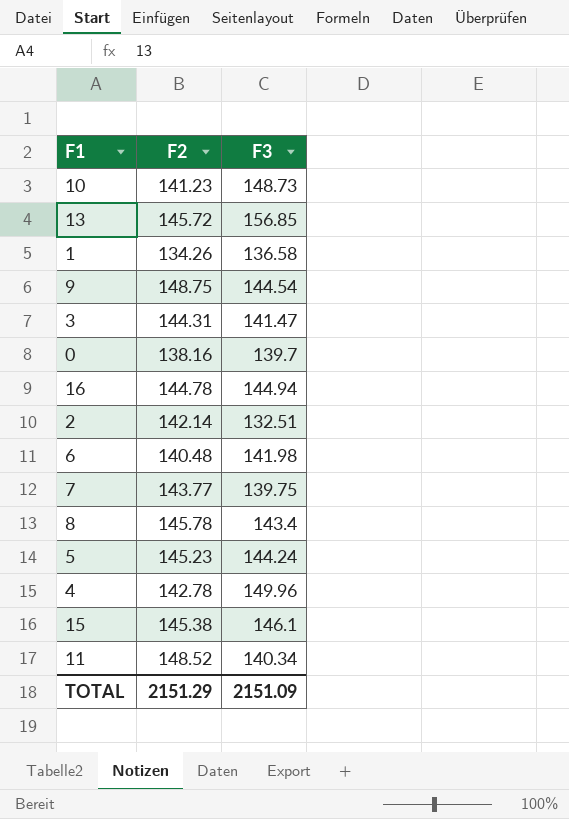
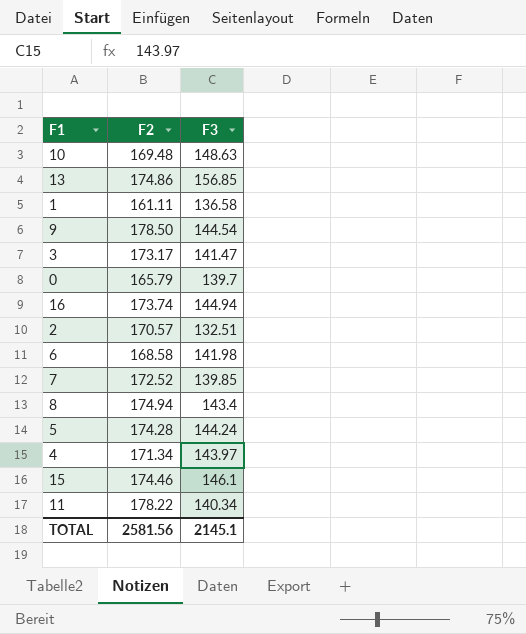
10 | F2: 141.23 -> 169.48
10 | F3: 148.73 -> 148.63
13 | F2: 145.72 -> 174.86
1 | F2: 134.26 -> 161.11
9 | F2: 148.75 -> 178.50
3 | F2: 144.31 -> 173.17
0 | F2: 138.16 -> 165.79
16 | F2: 144.78 -> 173.74
2 | F2: 142.14 -> 170.57
6 | F2: 140.48 -> 168.58
7 | F2: 143.77 -> 172.52
7 | F3: 139.75 -> 139.85
8 | F2: 145.78 -> 174.94
5 | F2: 145.23 -> 174.28
4 | F2: 142.78 -> 171.34
4 | F3: 149.96 -> 143.97
15 | F2: 145.38 -> 174.46
11 | F2: 148.52 -> 178.22
TOTAL | F2: 2151.29 -> 2581.56
TOTAL | F3: 2151.09 -> 2145.1

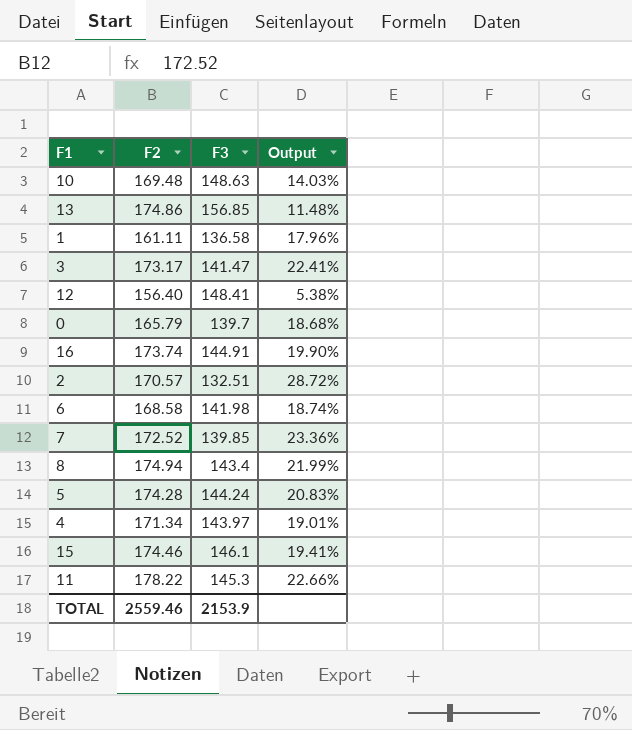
column Output | formula: none -> ([F2] - [F3]) / [F3]
row 9: 178.50 | 144.54 -> none
row 12: none -> 156.40 | 148.41 | 5.38%
16 | F3: 144.94 -> 144.91
11 | F3: 140.34 -> 145.3
TOTAL | F2: 2581.56 -> 2559.46
TOTAL | F3: 2145.1 -> 2153.9

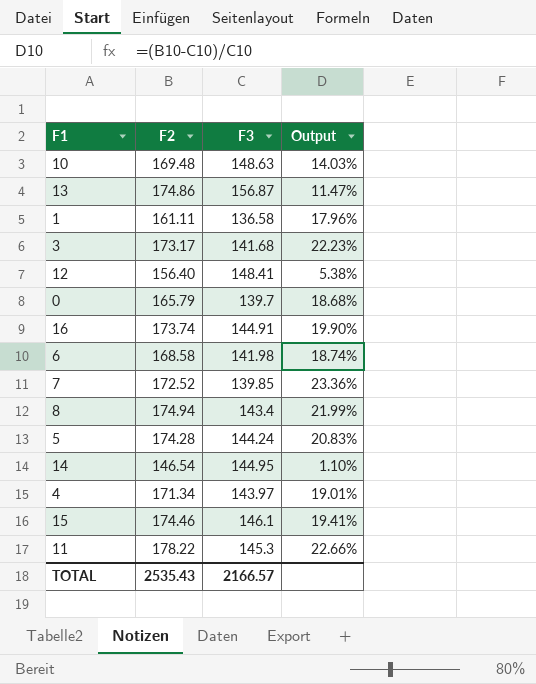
row 2: 170.57 | 132.51 | 28.72% -> none
13 | F3: 156.85 -> 156.87
13 | Output: 11.48% -> 11.47%
3 | F3: 141.47 -> 141.68
3 | Output: 22.41% -> 22.23%
row 14: none -> 146.54 | 144.95 | 1.10%
TOTAL | F2: 2559.46 -> 2535.43
TOTAL | F3: 2153.9 -> 2166.57

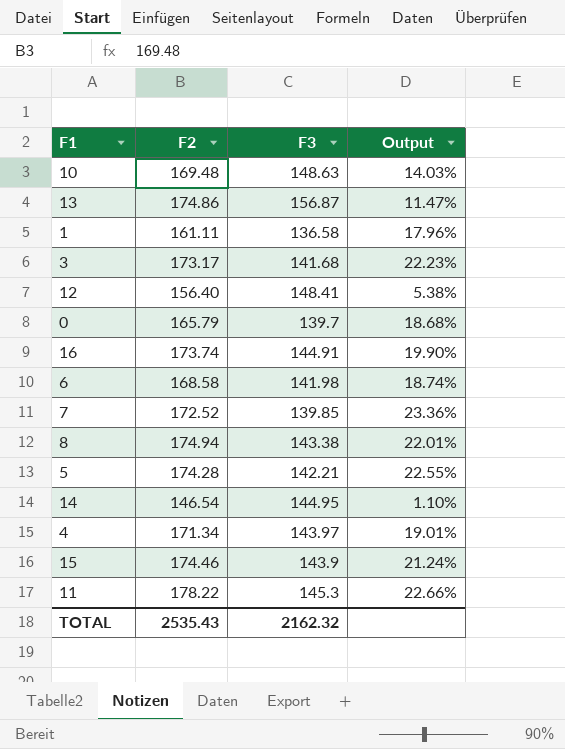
8 | F3: 143.4 -> 143.38
8 | Output: 21.99% -> 22.01%
5 | F3: 144.24 -> 142.21
5 | Output: 20.83% -> 22.55%
15 | F3: 146.1 -> 143.9
15 | Output: 19.41% -> 21.24%
TOTAL | F3: 2166.57 -> 2162.32

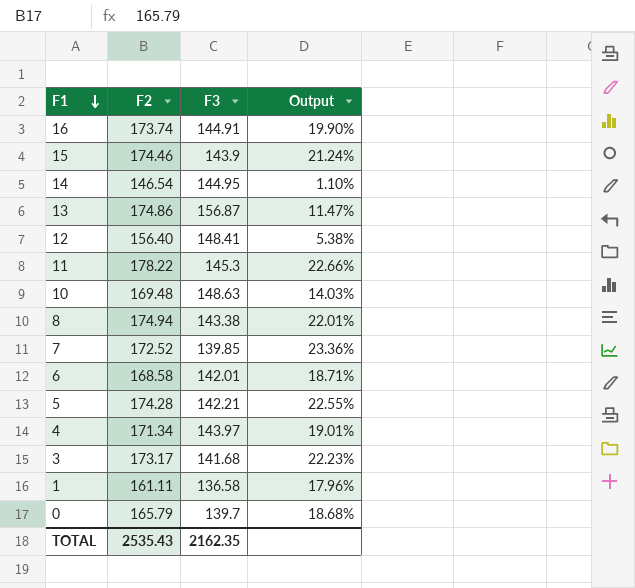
row order: none -> F1 descending
6 | F3: 141.98 -> 142.01
6 | Output: 18.74% -> 18.71%
TOTAL | F3: 2162.32 -> 2162.35

